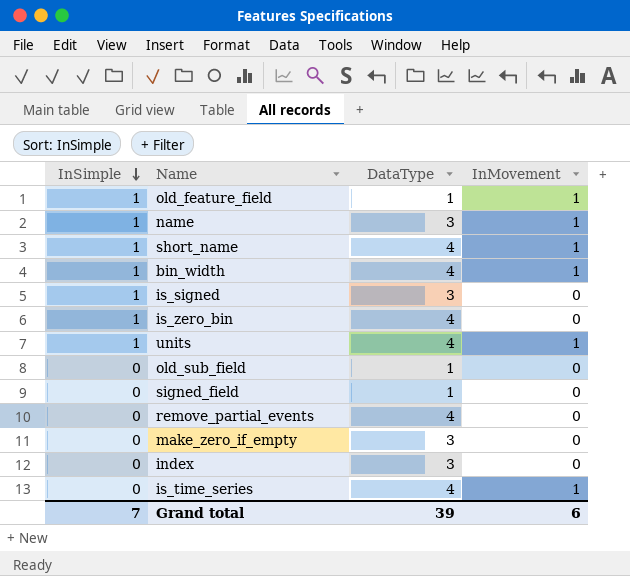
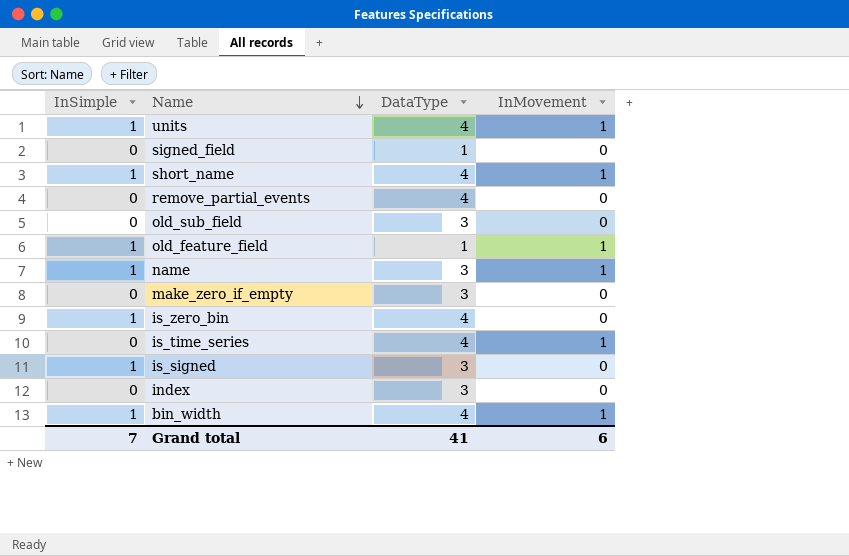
row order: InSimple descending -> Name descending
old_sub_field | DataType: 1 -> 3
Grand total | DataType: 39 -> 41

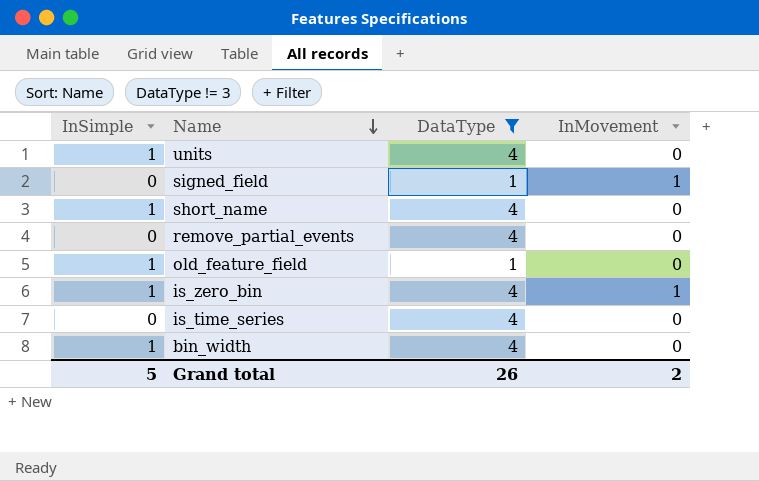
filter: none -> DataType != 3
units | InMovement: 1 -> 0
signed_field | InMovement: 0 -> 1
short_name | InMovement: 1 -> 0
old_feature_field | InMovement: 1 -> 0
is_zero_bin | InMovement: 0 -> 1
is_time_series | InMovement: 1 -> 0
bin_width | InMovement: 1 -> 0
Grand total | InSimple: 7 -> 5
Grand total | DataType: 41 -> 26
Grand total | InMovement: 6 -> 2

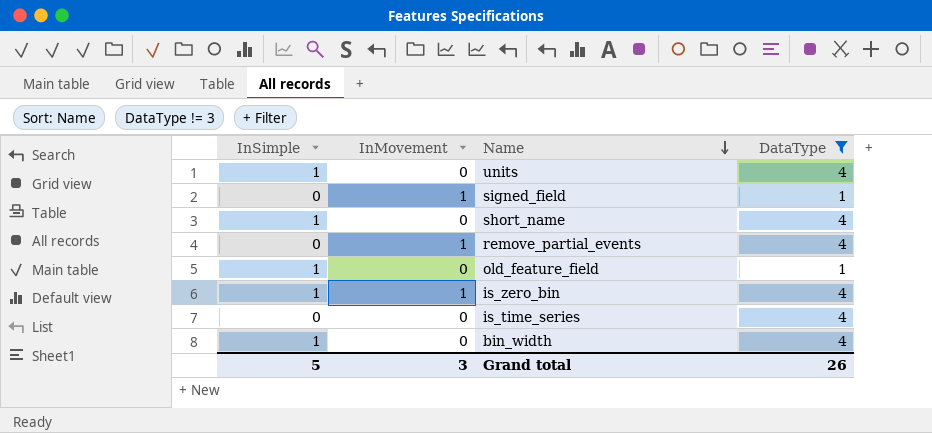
column InMovement | position: 4 -> 2
remove_partial_events | InMovement: 0 -> 1
Grand total | InMovement: 2 -> 3

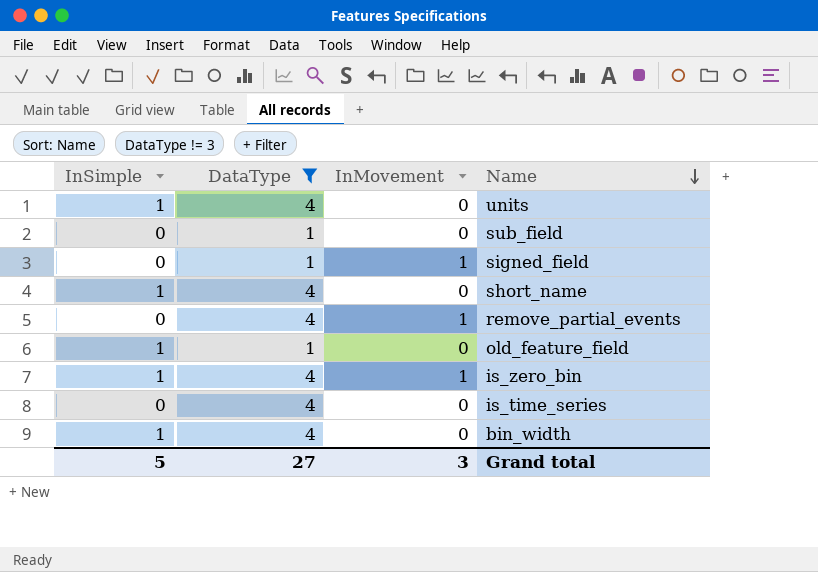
column DataType | position: 4 -> 2
row sub_field: none -> 0 | 1 | 0
Grand total | DataType: 26 -> 27

